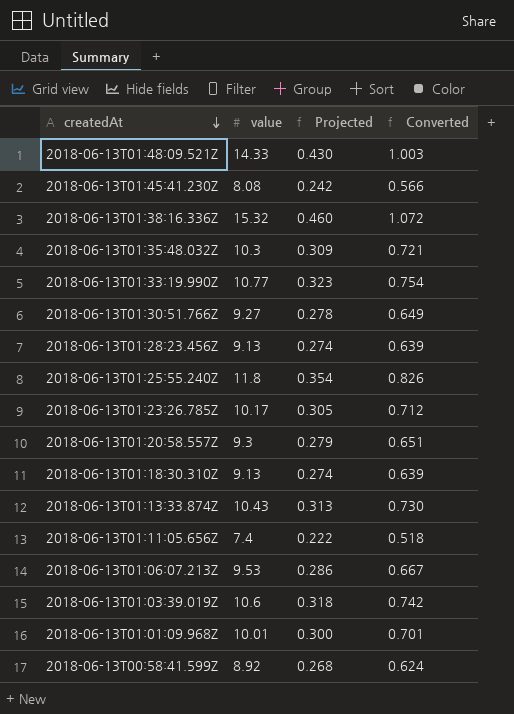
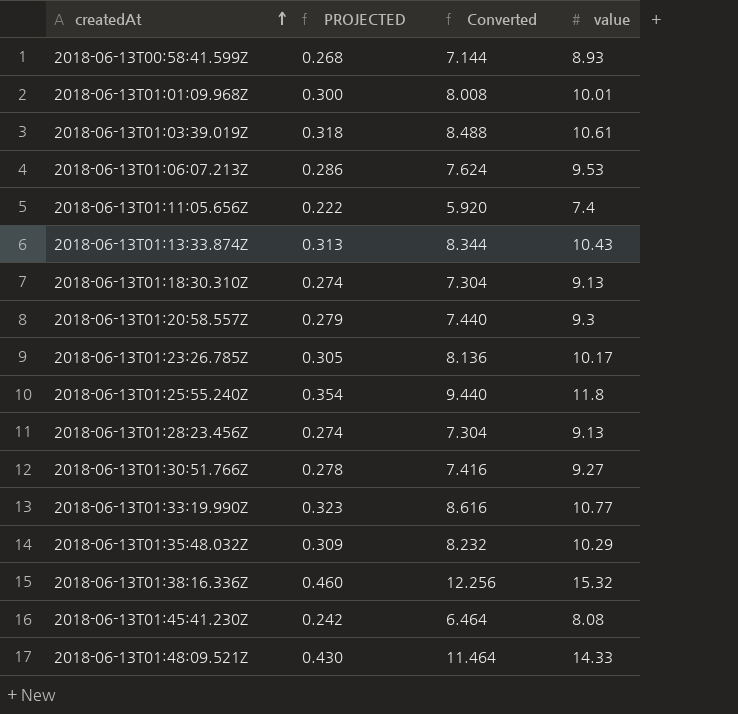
row order: createdAt descending -> createdAt ascending
column name: Projected -> PROJECTED
column Converted | formula: [value] * 0.07 -> [value] * 0.8
column value | position: 2 -> 4
2018-06-13T00:58:41.599Z | value: 8.92 -> 8.93
2018-06-13T01:03:39.019Z | value: 10.6 -> 10.61
2018-06-13T01:35:48.032Z | value: 10.3 -> 10.29

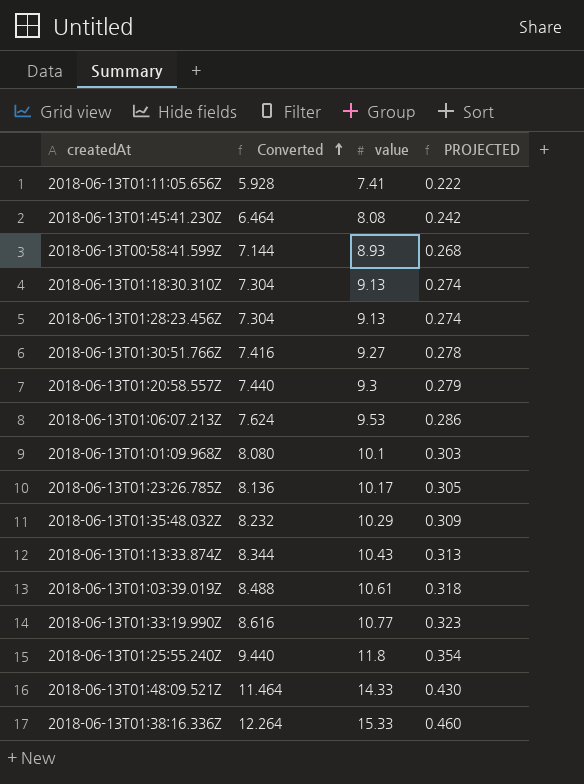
row order: createdAt ascending -> Converted ascending
column PROJECTED | position: 2 -> 4
2018-06-13T01:11:05.656Z | Converted: 5.920 -> 5.928
2018-06-13T01:11:05.656Z | value: 7.4 -> 7.41
2018-06-13T01:01:09.968Z | Converted: 8.008 -> 8.080
2018-06-13T01:01:09.968Z | value: 10.01 -> 10.1
2018-06-13T01:01:09.968Z | PROJECTED: 0.300 -> 0.303
2018-06-13T01:38:16.336Z | Converted: 12.256 -> 12.264
2018-06-13T01:38:16.336Z | value: 15.32 -> 15.33

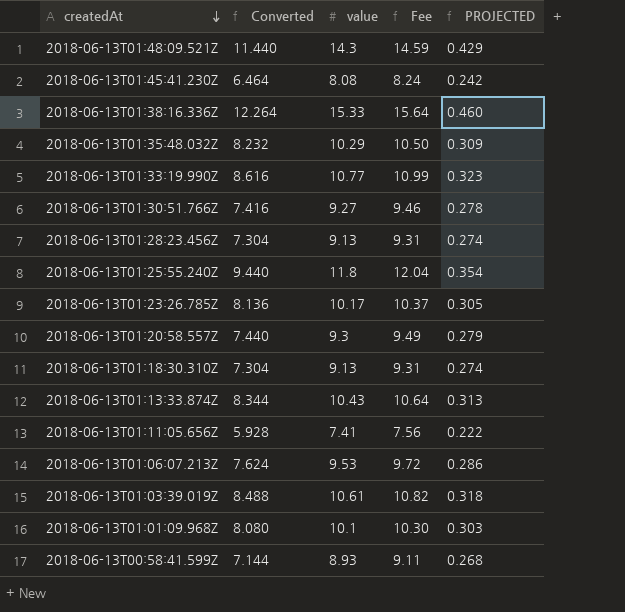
row order: Converted ascending -> createdAt descending
column Fee | formula: none -> [value] * 1.02
2018-06-13T01:48:09.521Z | Converted: 11.464 -> 11.440
2018-06-13T01:48:09.521Z | value: 14.33 -> 14.3
2018-06-13T01:48:09.521Z | PROJECTED: 0.430 -> 0.429

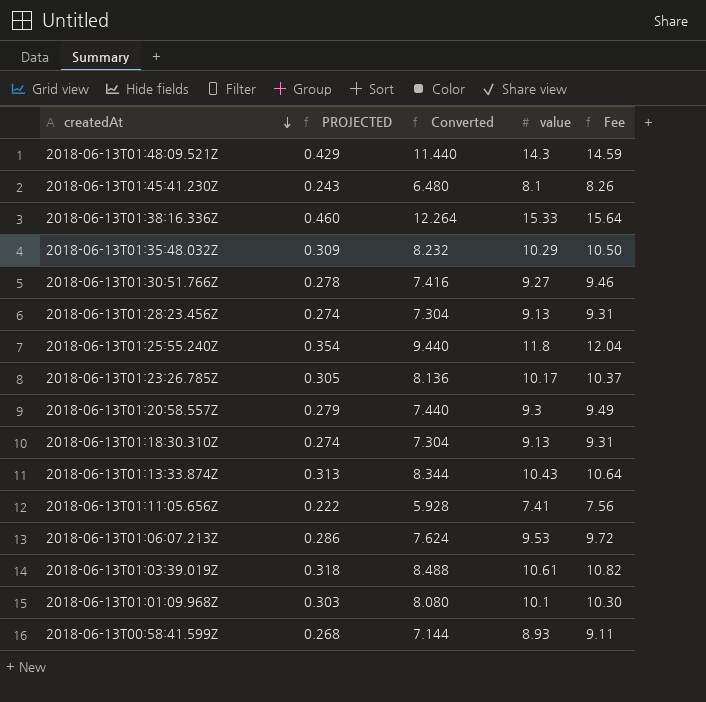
column PROJECTED | position: 5 -> 2
row 2018-06-13T01:33:19.990Z: 8.616 | 10.77 | 10.99 | 0.323 -> none
2018-06-13T01:45:41.230Z | PROJECTED: 0.242 -> 0.243
2018-06-13T01:45:41.230Z | Converted: 6.464 -> 6.480
2018-06-13T01:45:41.230Z | value: 8.08 -> 8.1
2018-06-13T01:45:41.230Z | Fee: 8.24 -> 8.26

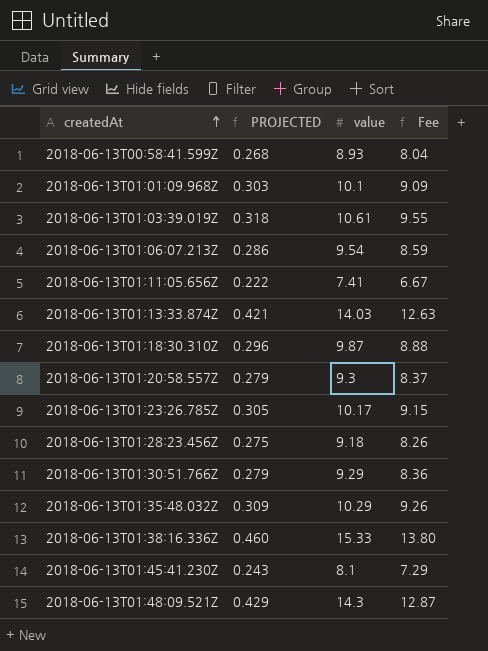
row order: createdAt descending -> createdAt ascending
column Converted | formula: [value] * 0.8 -> none
column Fee | formula: [value] * 1.02 -> [value] * 0.9
row 2018-06-13T01:25:55.240Z: 0.354 | 9.440 | 11.8 | 12.04 -> none
2018-06-13T01:06:07.213Z | value: 9.53 -> 9.54
2018-06-13T01:13:33.874Z | PROJECTED: 0.313 -> 0.421
2018-06-13T01:13:33.874Z | value: 10.43 -> 14.03
2018-06-13T01:18:30.310Z | PROJECTED: 0.274 -> 0.296
2018-06-13T01:18:30.310Z | value: 9.13 -> 9.87
2018-06-13T01:28:23.456Z | PROJECTED: 0.274 -> 0.275
2018-06-13T01:28:23.456Z | value: 9.13 -> 9.18
2018-06-13T01:30:51.766Z | PROJECTED: 0.278 -> 0.279
2018-06-13T01:30:51.766Z | value: 9.27 -> 9.29

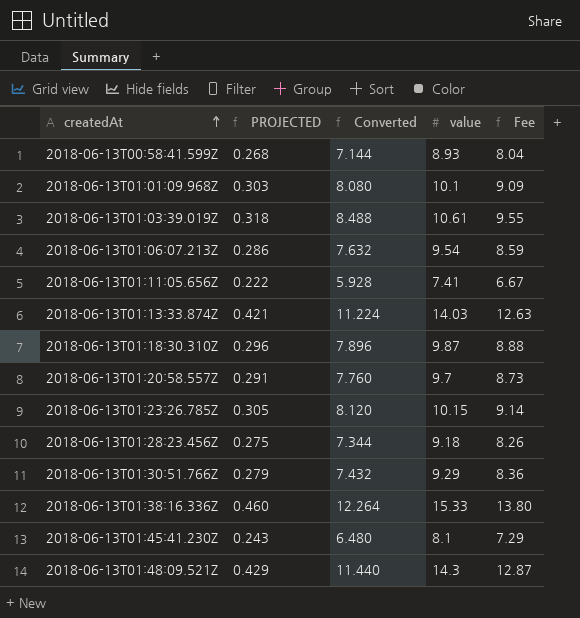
column Converted | formula: none -> [value] * 0.8
row 2018-06-13T01:35:48.032Z: 0.309 | 10.29 | 9.26 -> none
2018-06-13T01:20:58.557Z | PROJECTED: 0.279 -> 0.291
2018-06-13T01:20:58.557Z | value: 9.3 -> 9.7
2018-06-13T01:20:58.557Z | Fee: 8.37 -> 8.73
2018-06-13T01:23:26.785Z | value: 10.17 -> 10.15
2018-06-13T01:23:26.785Z | Fee: 9.15 -> 9.14

